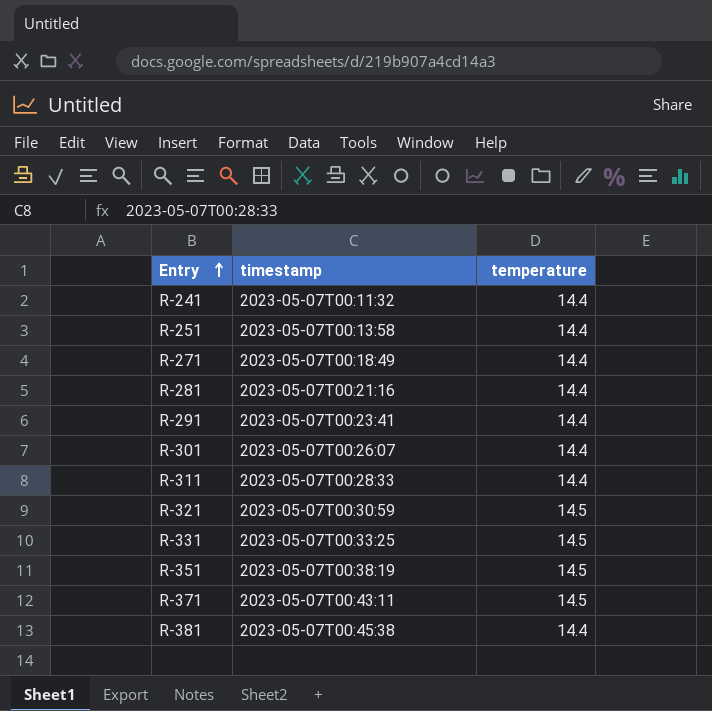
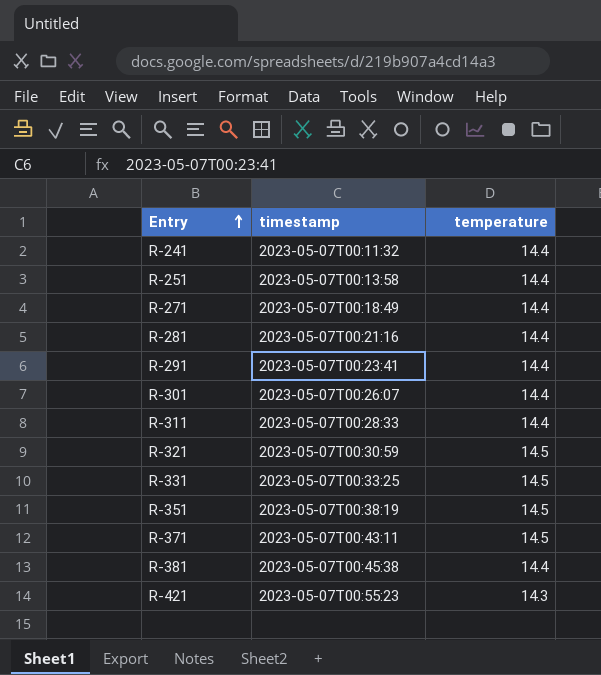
row R-421: none -> 2023-05-07T00:55:23 | 14.3

